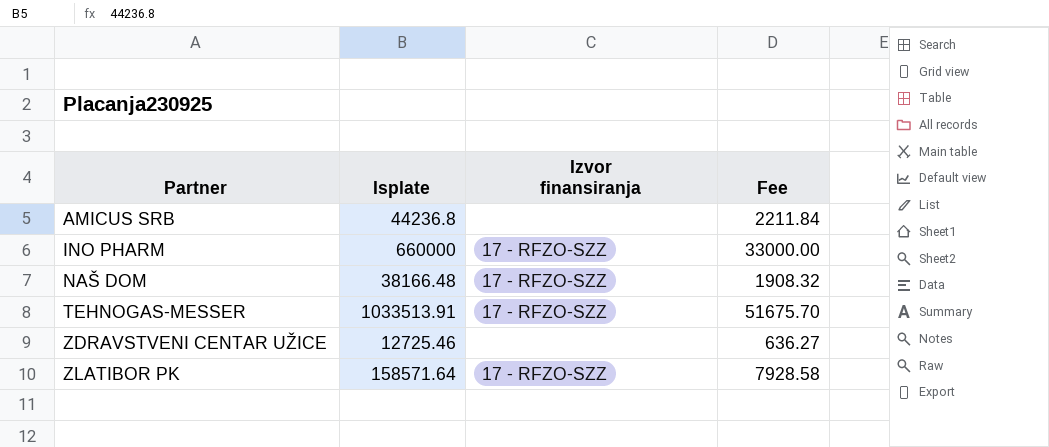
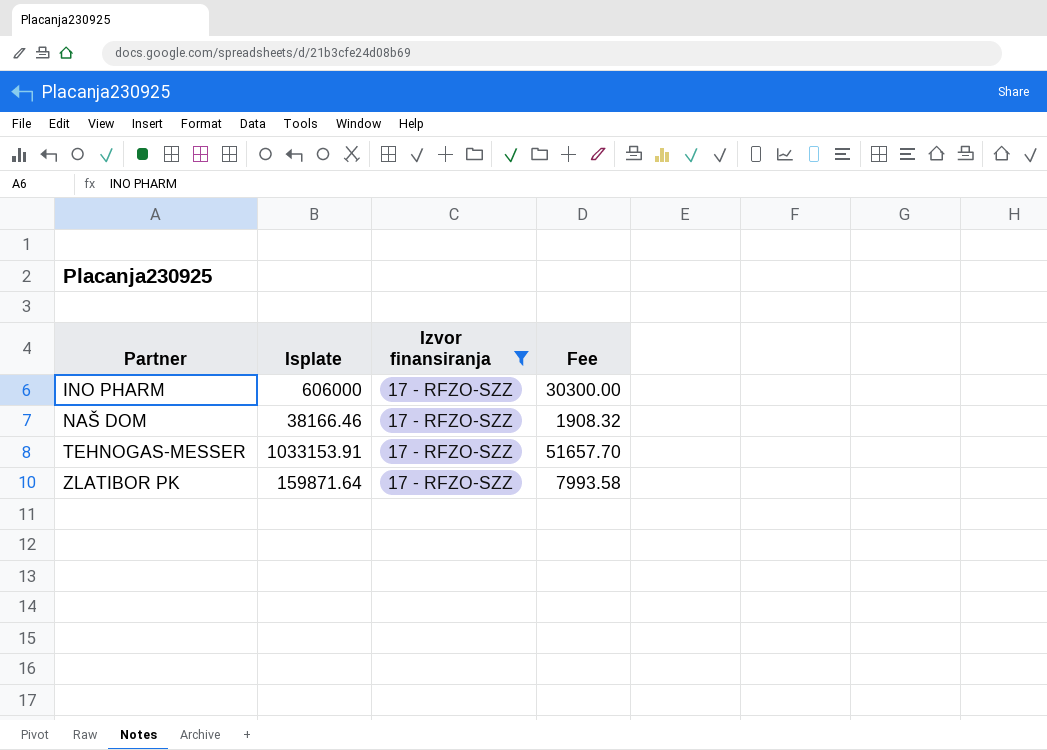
filter: none -> Izvor finansiranja = 17 - RFZO-SZZ
INO PHARM | Isplate: 660000 -> 606000
INO PHARM | Fee: 33000.00 -> 30300.00
NAŠ DOM | Isplate: 38166.48 -> 38166.46
TEHNOGAS-MESSER | Isplate: 1033513.91 -> 1033153.91
TEHNOGAS-MESSER | Fee: 51675.70 -> 51657.70
ZLATIBOR PK | Isplate: 158571.64 -> 159871.64
ZLATIBOR PK | Fee: 7928.58 -> 7993.58

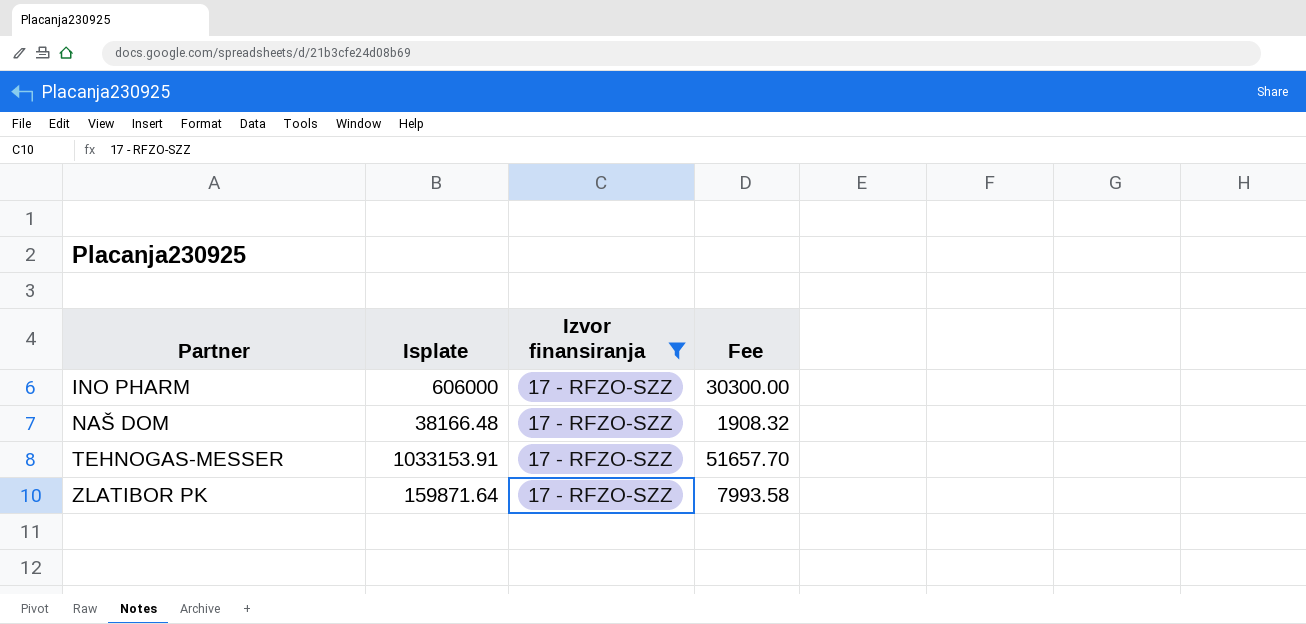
NAŠ DOM | Isplate: 38166.46 -> 38166.48

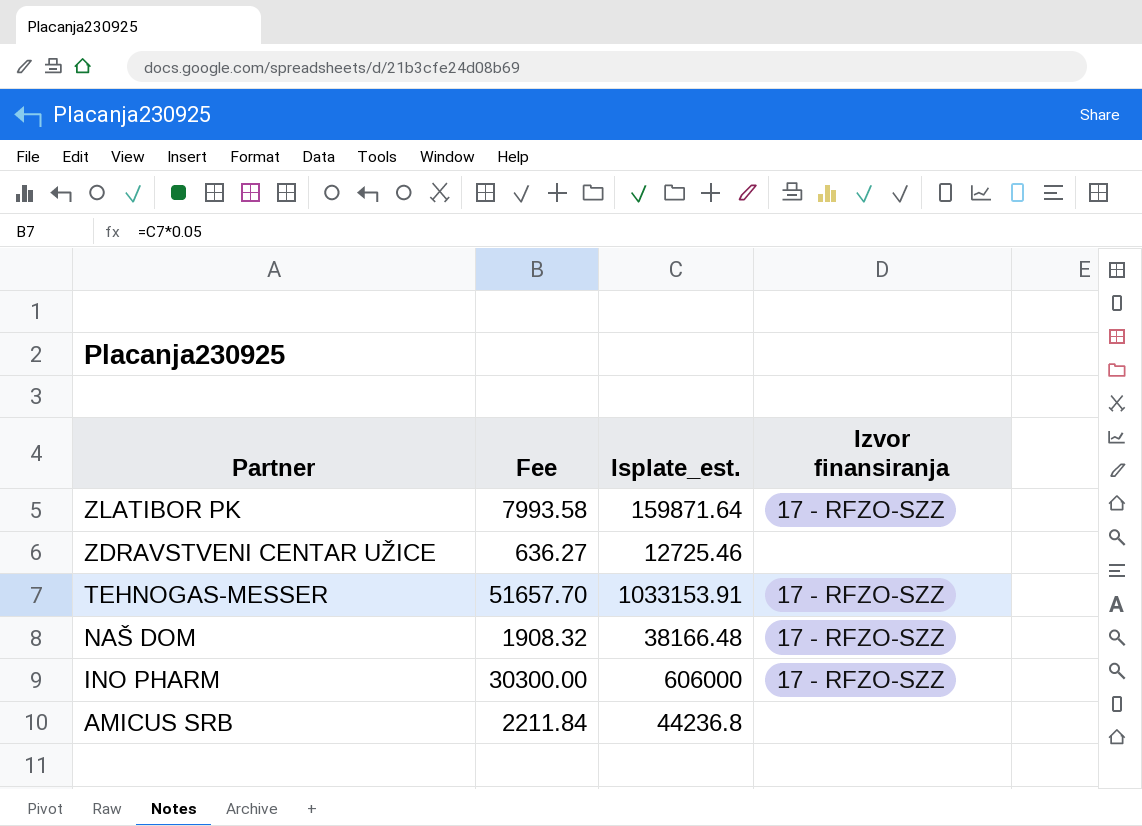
filter: Izvor finansiranja = 17 - RFZO-SZZ -> none
row order: Partner ascending -> Partner descending
column Fee | position: 4 -> 2
column name: Isplate -> Isplate_est.

